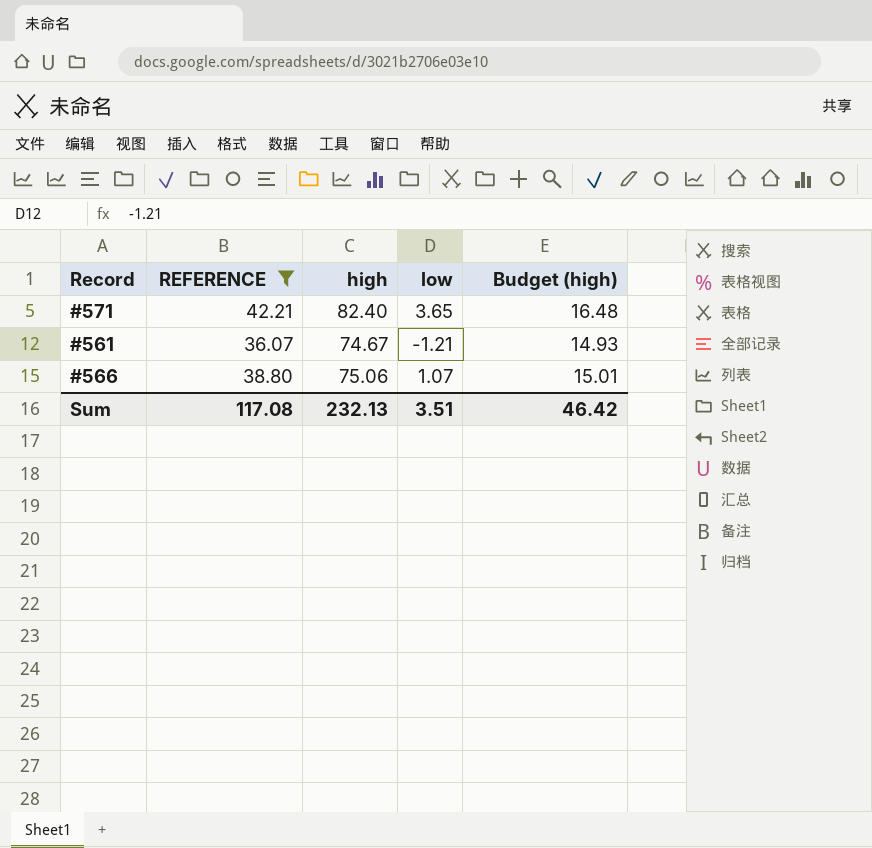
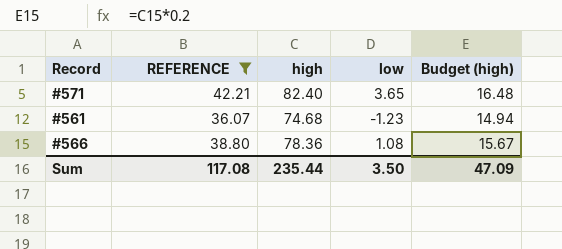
#561 | high: 74.67 -> 74.68
#561 | low: -1.21 -> -1.23
#561 | Budget (high): 14.93 -> 14.94
#566 | high: 75.06 -> 78.36
#566 | low: 1.07 -> 1.08
#566 | Budget (high): 15.01 -> 15.67
Sum | high: 232.13 -> 235.44
Sum | low: 3.51 -> 3.50
Sum | Budget (high): 46.42 -> 47.09

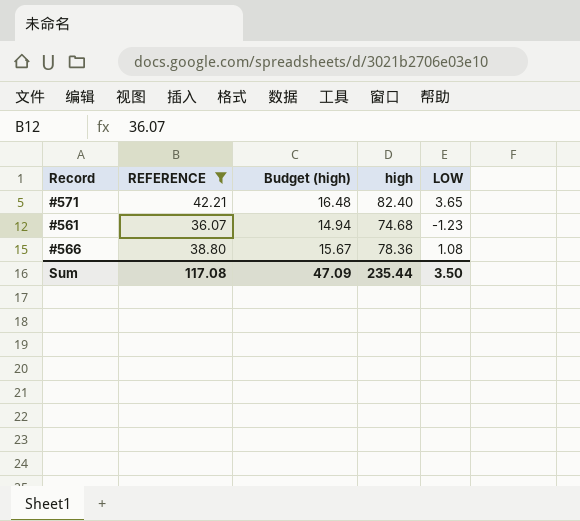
column Budget (high) | position: 5 -> 3
column name: low -> LOW

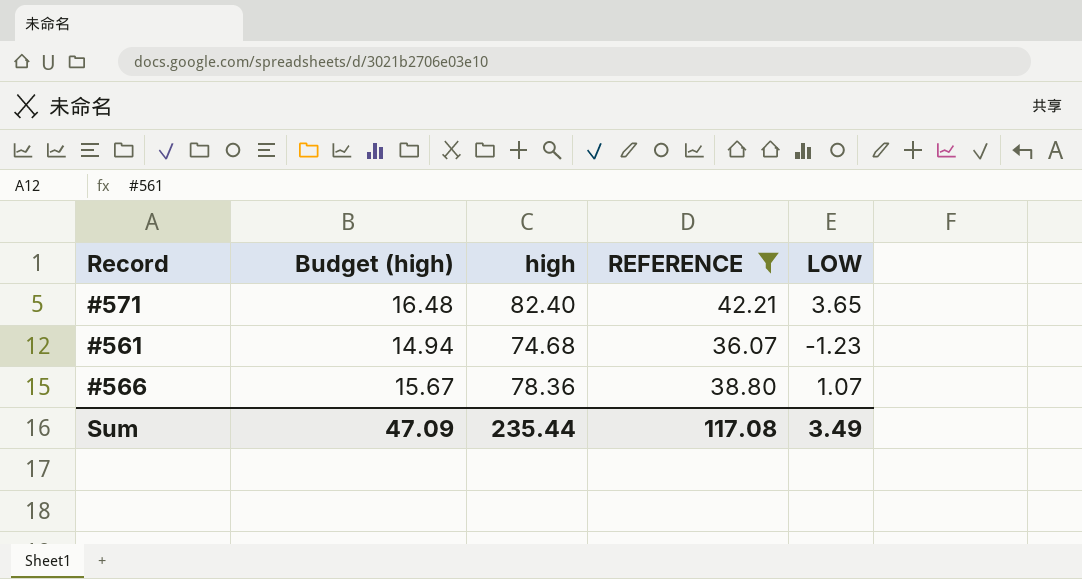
column REFERENCE | position: 2 -> 4
#566 | LOW: 1.08 -> 1.07
Sum | LOW: 3.50 -> 3.49

